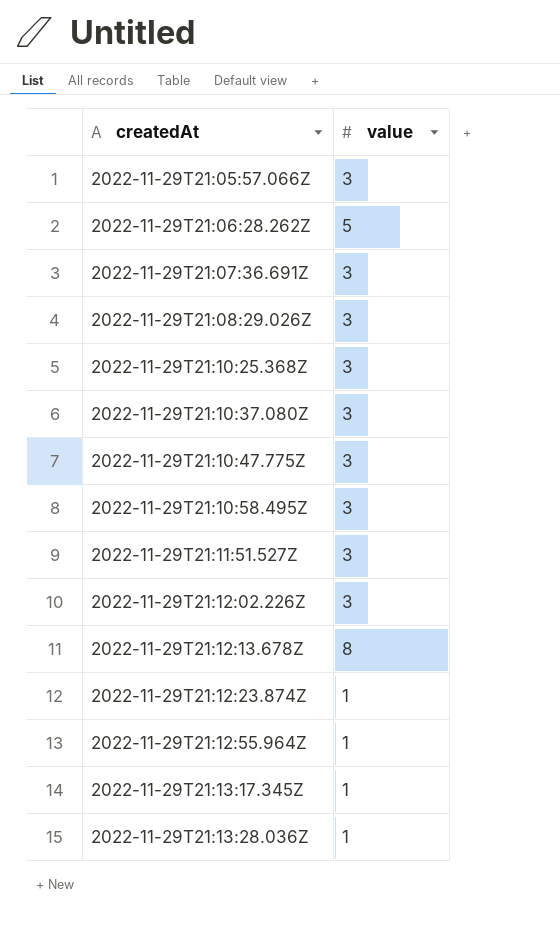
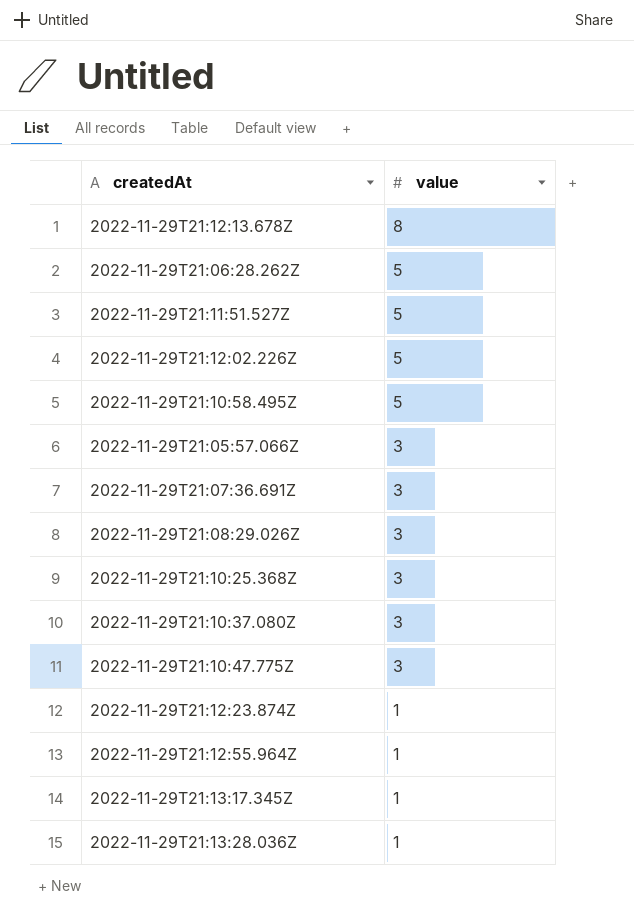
row order: createdAt ascending -> value descending
2022-11-29T21:11:51.527Z | value: 3 -> 5
2022-11-29T21:12:02.226Z | value: 3 -> 5
2022-11-29T21:10:58.495Z | value: 3 -> 5

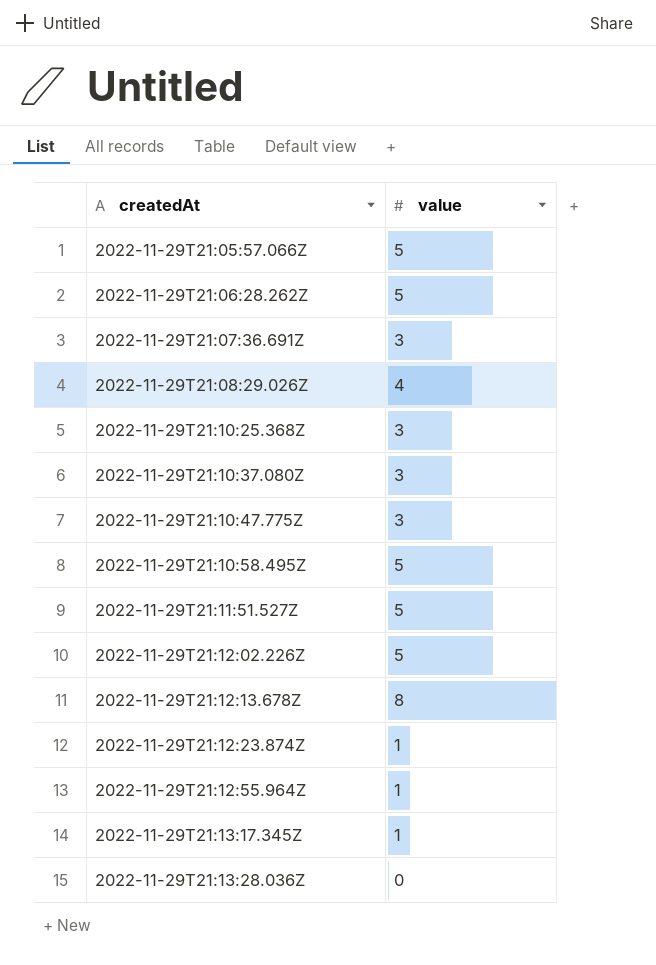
row order: value descending -> createdAt ascending
2022-11-29T21:05:57.066Z | value: 3 -> 5
2022-11-29T21:08:29.026Z | value: 3 -> 4
2022-11-29T21:13:28.036Z | value: 1 -> 0

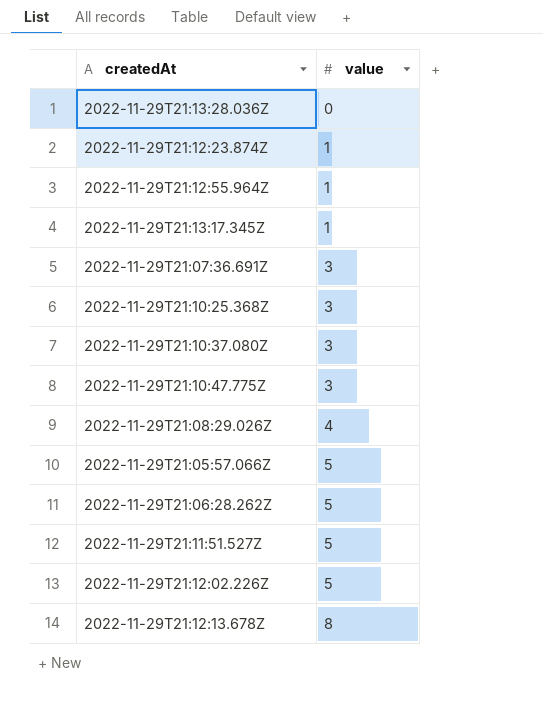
row order: createdAt ascending -> value ascending
row 2022-11-29T21:10:58.495Z: 5 -> none

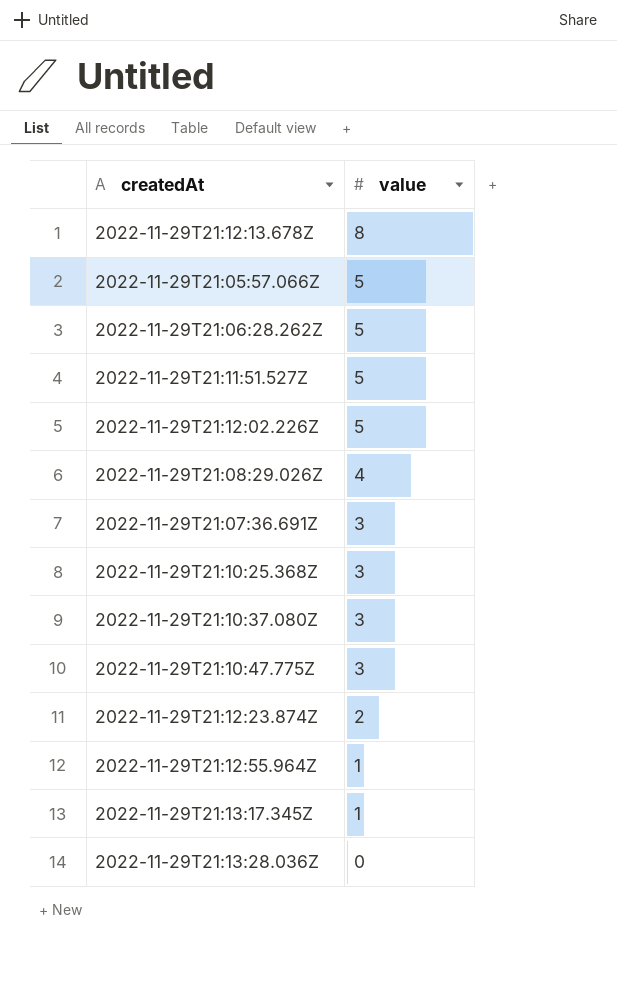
row order: value ascending -> value descending
2022-11-29T21:12:23.874Z | value: 1 -> 2

